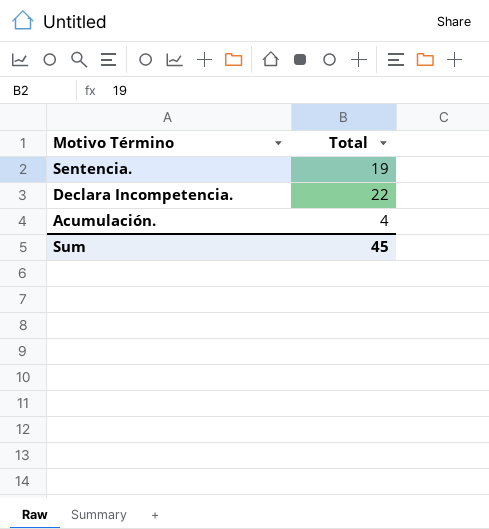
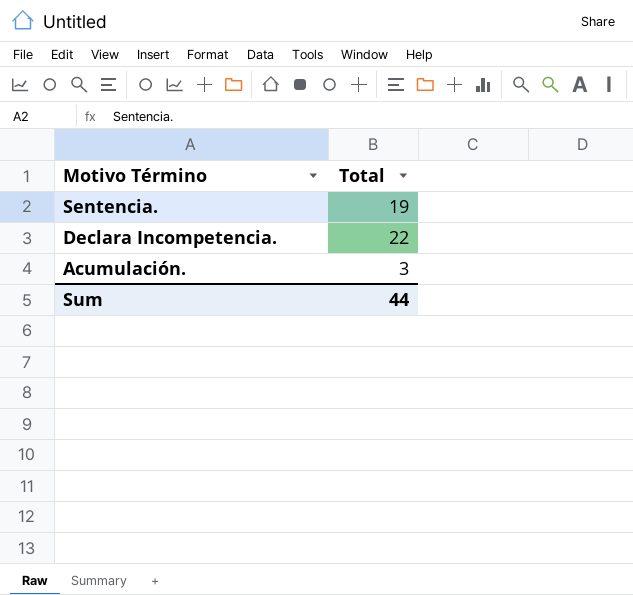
Acumulación. | Total: 4 -> 3
Sum | Total: 45 -> 44

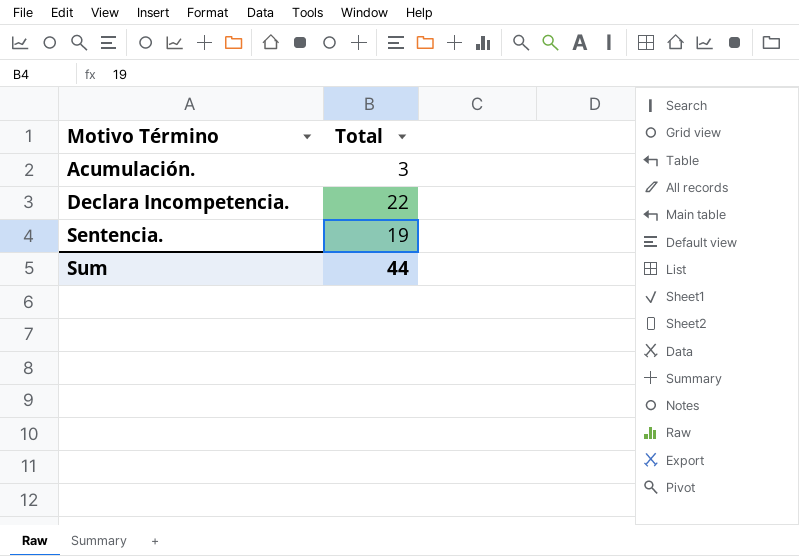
row order: Motivo Término descending -> Motivo Término ascending

